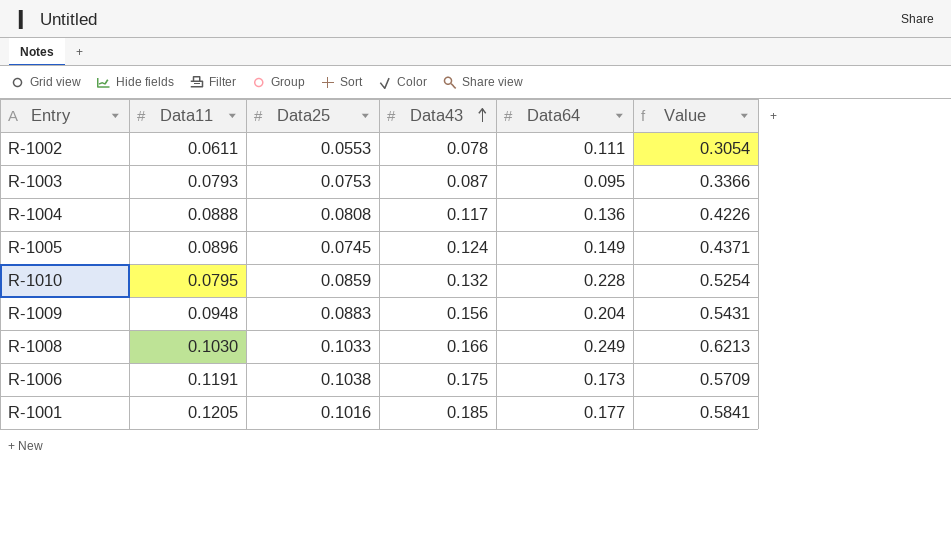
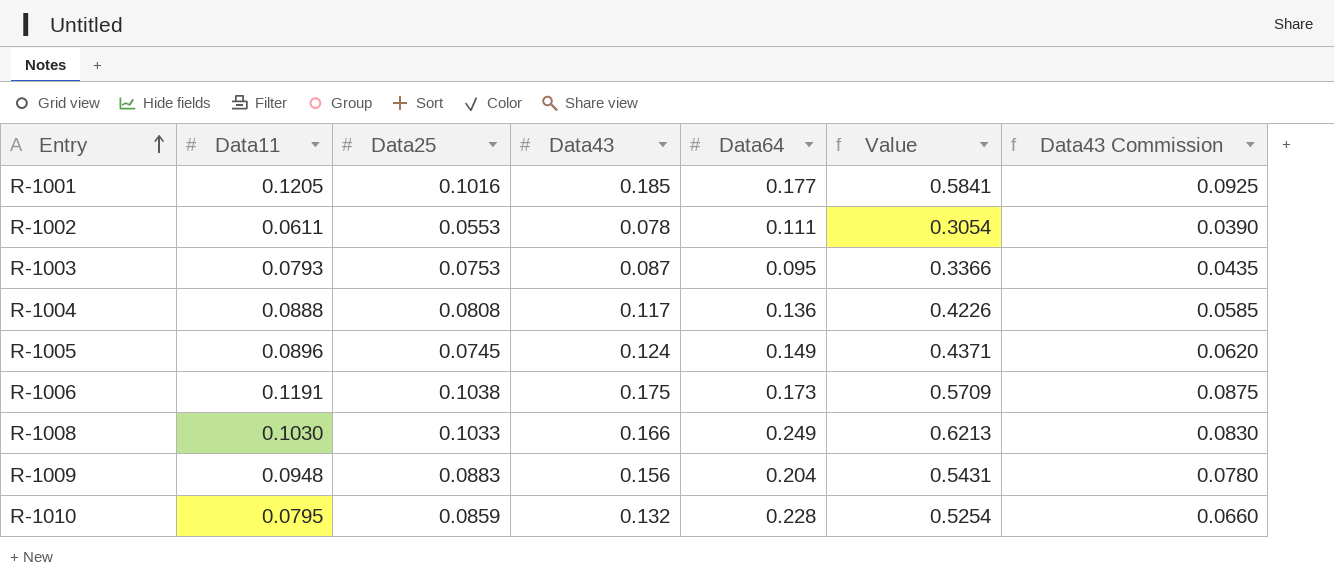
row order: Data43 ascending -> Entry ascending
column Data43 Commission | formula: none -> [Data43] * 0.5

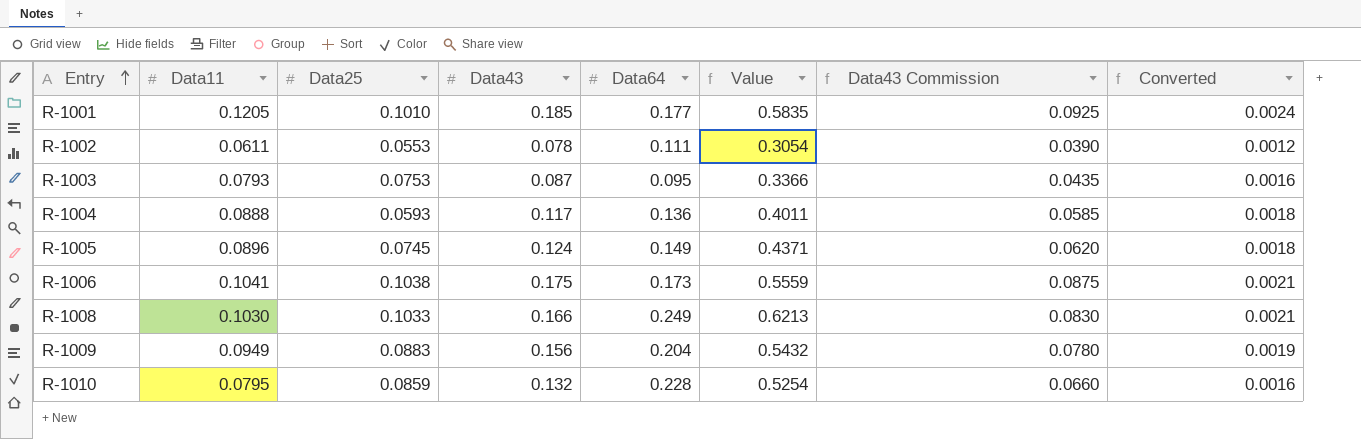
column Converted | formula: none -> [Data11] * 0.02
R-1001 | Data25: 0.1016 -> 0.1010
R-1001 | Value: 0.5841 -> 0.5835
R-1004 | Data25: 0.0808 -> 0.0593
R-1004 | Value: 0.4226 -> 0.4011
R-1006 | Data11: 0.1191 -> 0.1041
R-1006 | Value: 0.5709 -> 0.5559
R-1009 | Data11: 0.0948 -> 0.0949
R-1009 | Value: 0.5431 -> 0.5432

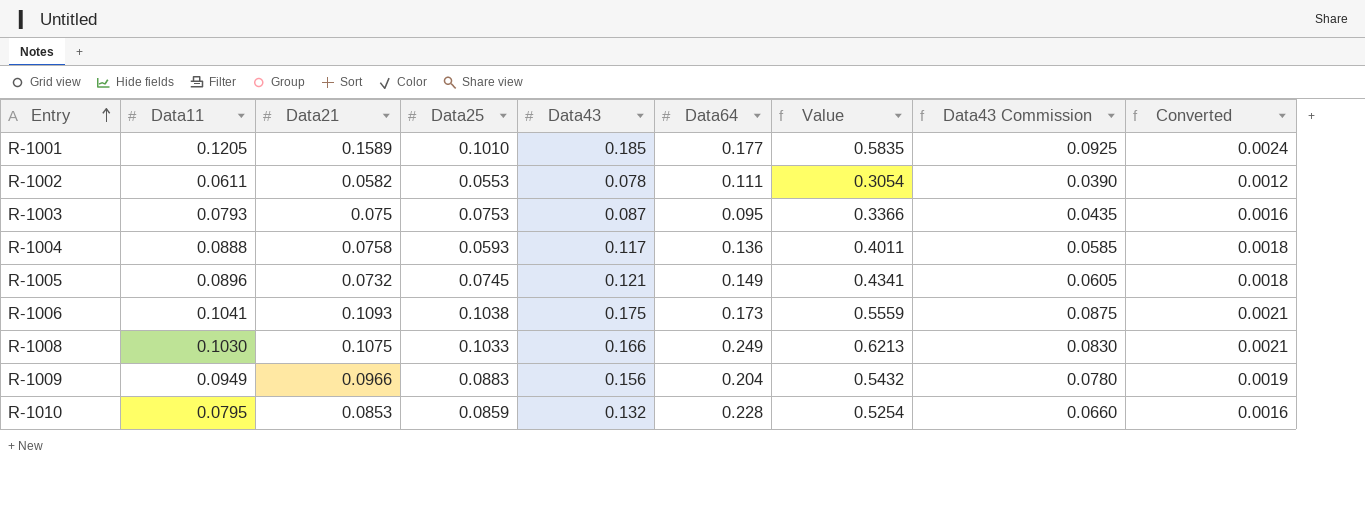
column Data21 | position: none -> 3
R-1005 | Data43: 0.124 -> 0.121
R-1005 | Value: 0.4371 -> 0.4341
R-1005 | Data43 Commission: 0.0620 -> 0.0605

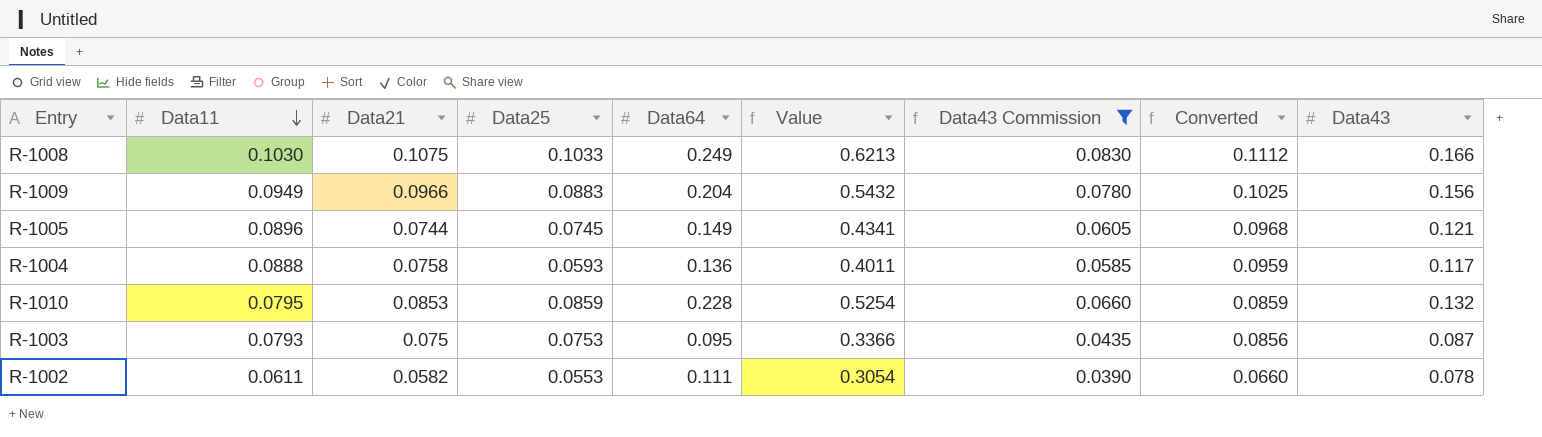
filter: none -> Data43 Commission <= 0.0830
row order: Entry ascending -> Data11 descending
column Converted | formula: [Data11] * 0.02 -> [Data11] * 1.08
column Data43 | position: 5 -> 9
R-1005 | Data21: 0.0732 -> 0.0744

